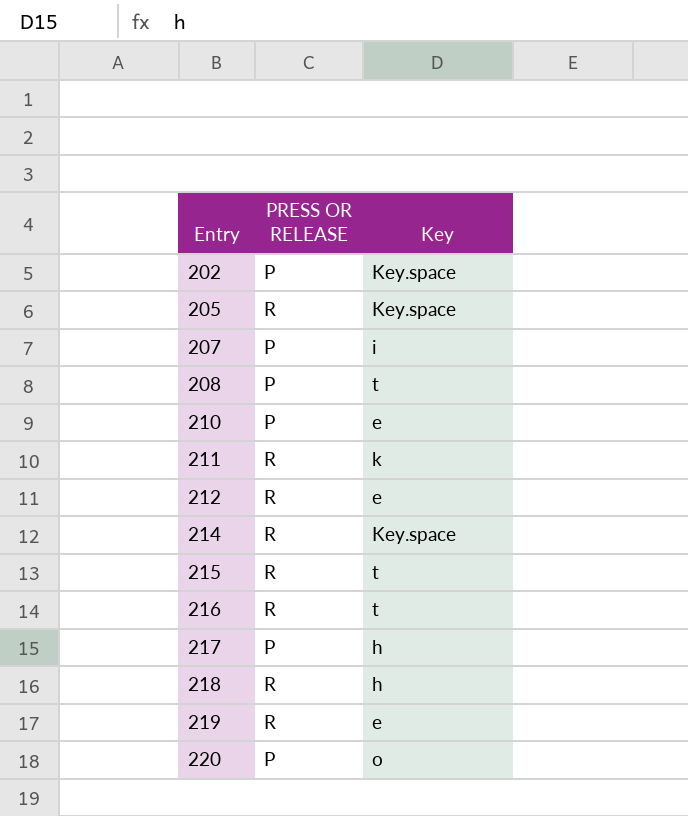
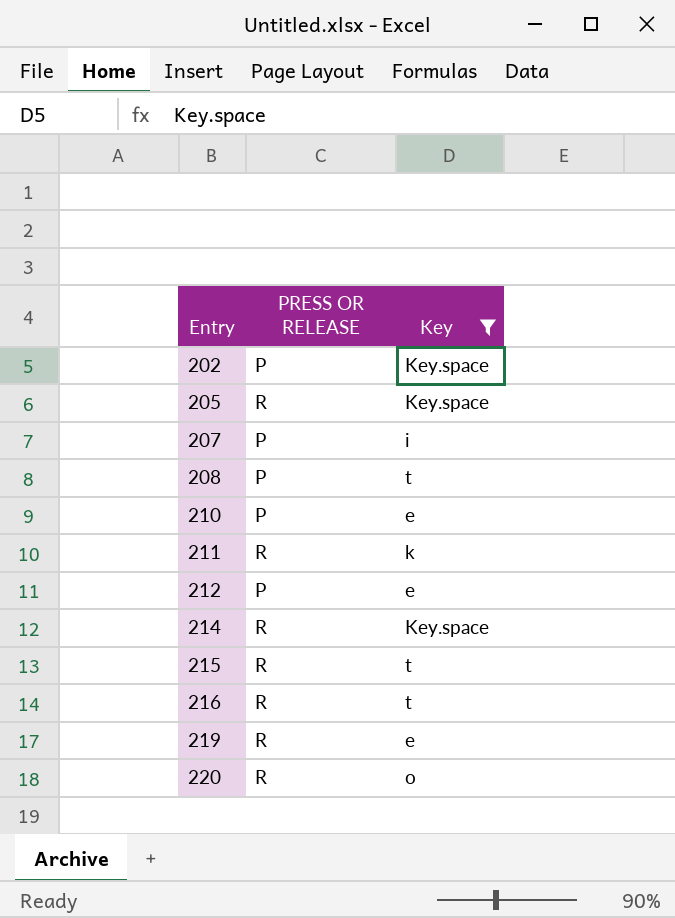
filter: none -> Key != h
212 | PRESS OR RELEASE: R -> P
220 | PRESS OR RELEASE: P -> R

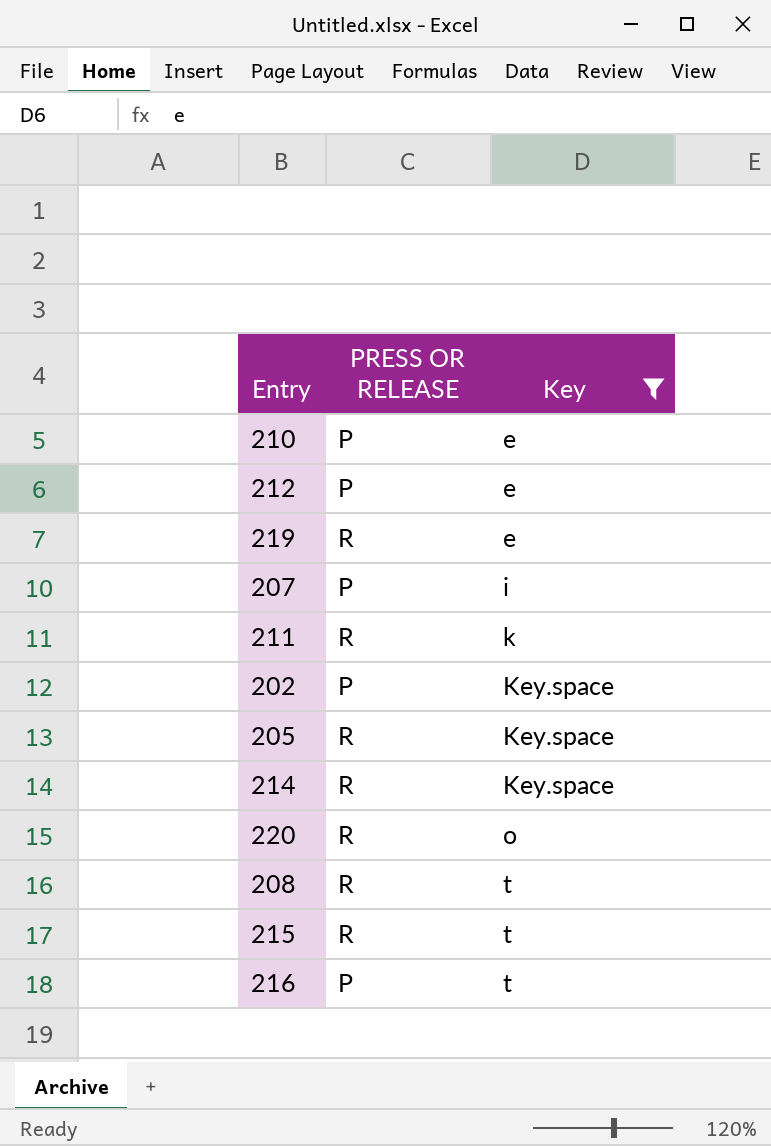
row order: Entry ascending -> Key ascending
208 | PRESS OR RELEASE: P -> R
216 | PRESS OR RELEASE: R -> P

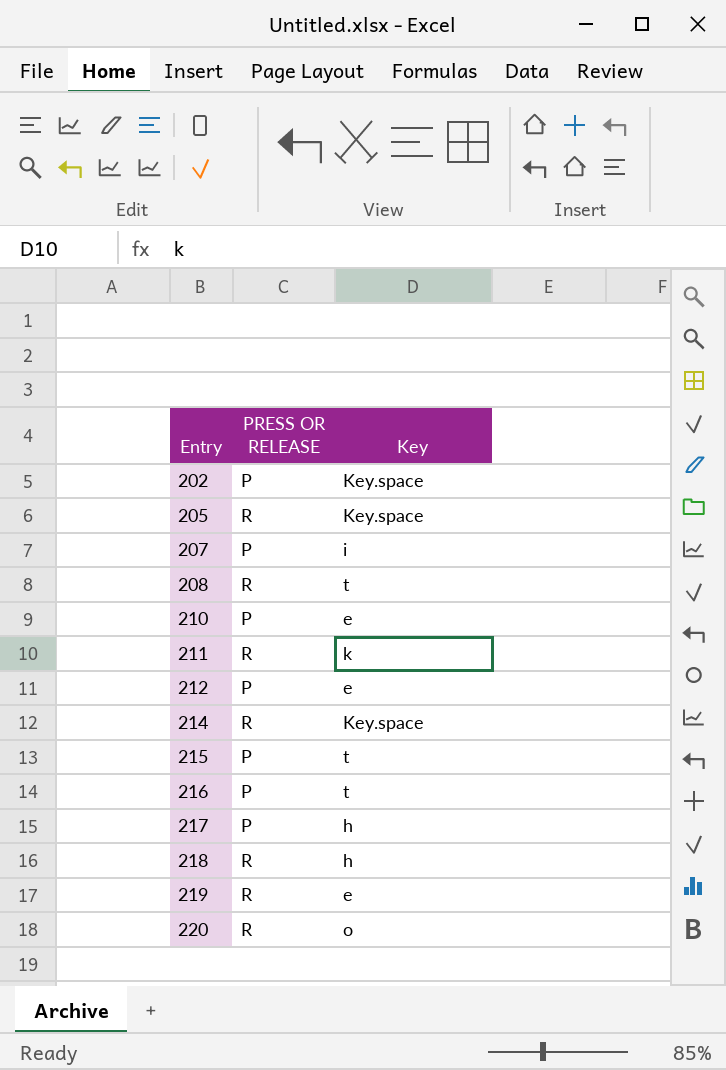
filter: Key != h -> none
row order: Key ascending -> Entry ascending
215 | PRESS OR RELEASE: R -> P

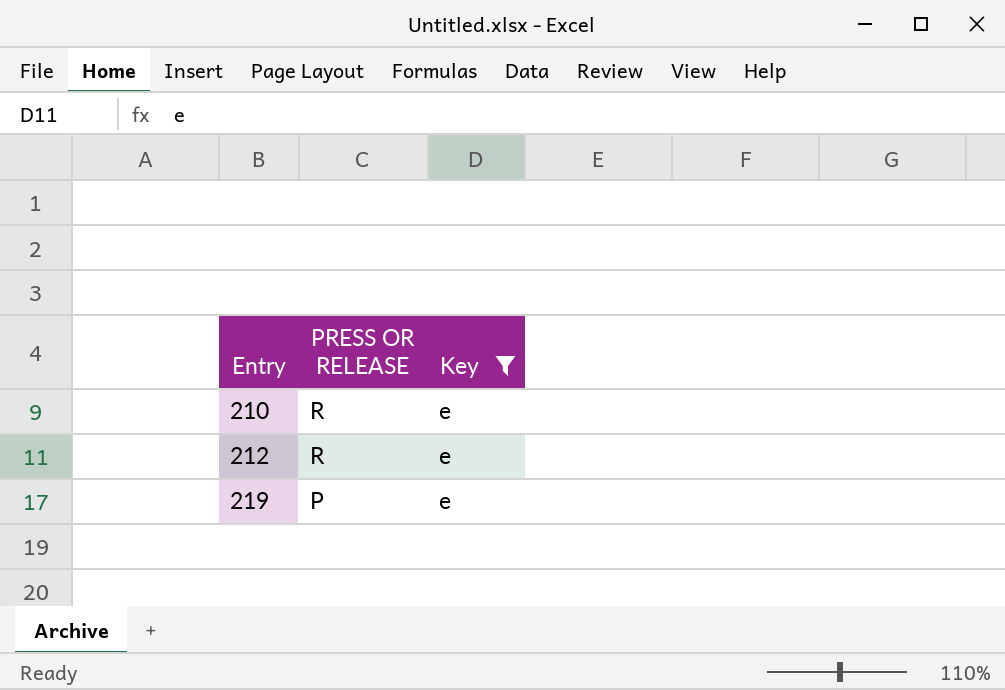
filter: none -> Key = e
210 | PRESS OR RELEASE: P -> R
212 | PRESS OR RELEASE: P -> R
219 | PRESS OR RELEASE: R -> P

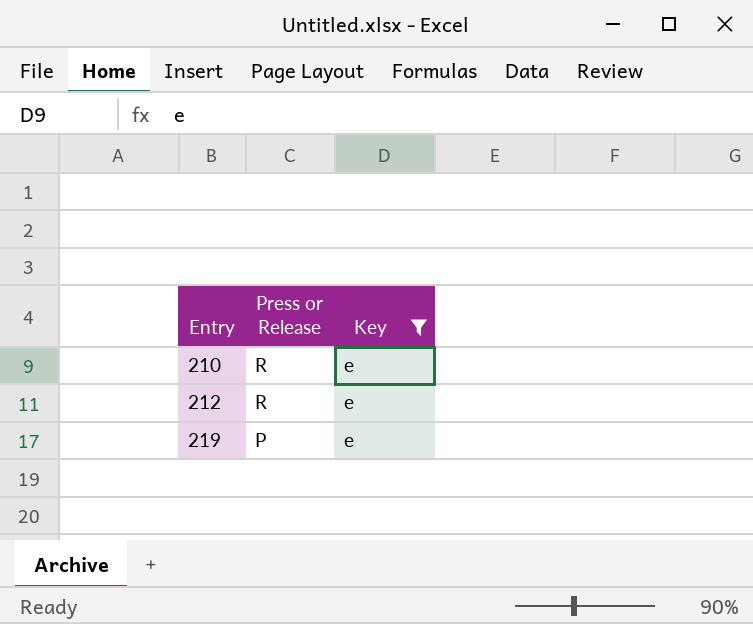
column name: PRESS OR RELEASE -> Press or Release

